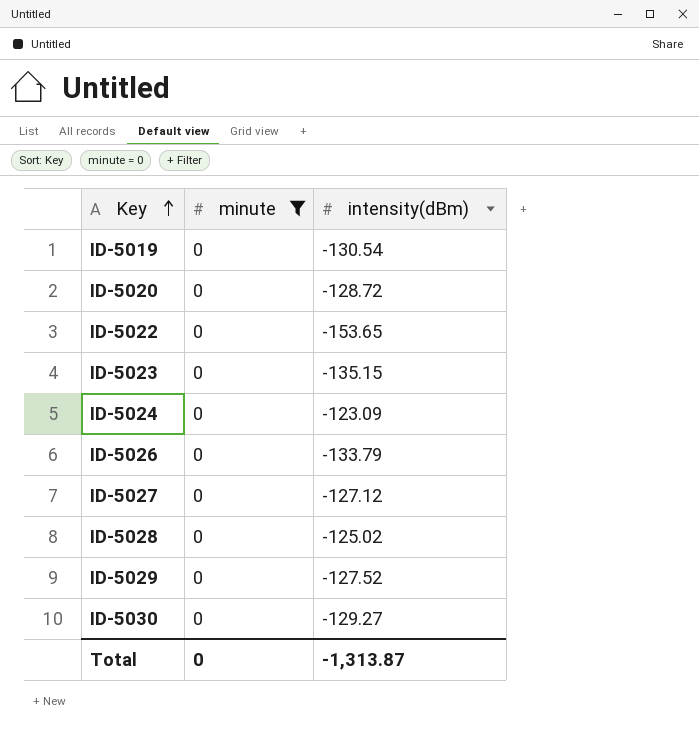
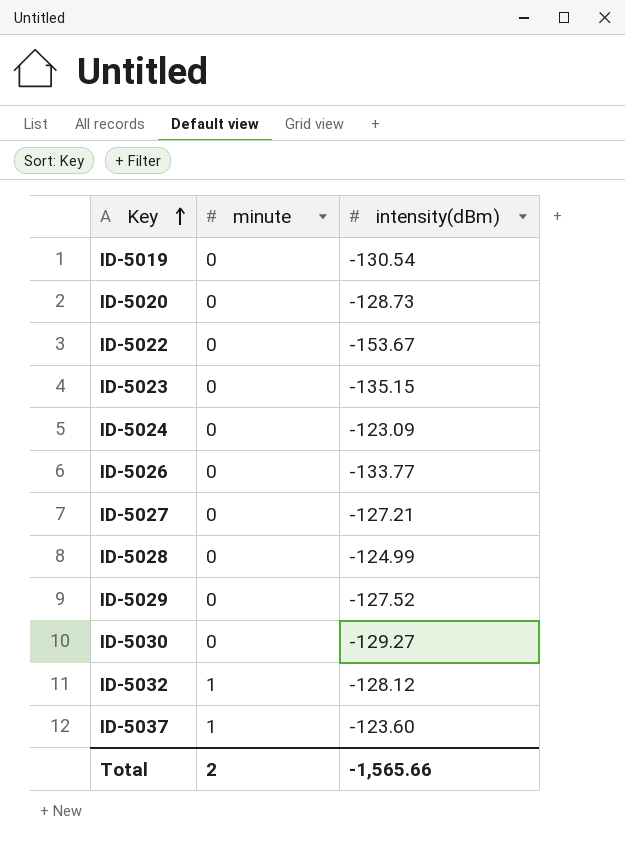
filter: minute = 0 -> none
ID-5020 | intensity(dBm): -128.72 -> -128.73
ID-5022 | intensity(dBm): -153.65 -> -153.67
ID-5026 | intensity(dBm): -133.79 -> -133.77
ID-5027 | intensity(dBm): -127.12 -> -127.21
ID-5028 | intensity(dBm): -125.02 -> -124.99
Total | minute: 0 -> 2
Total | intensity(dBm): -1,313.87 -> -1,565.66

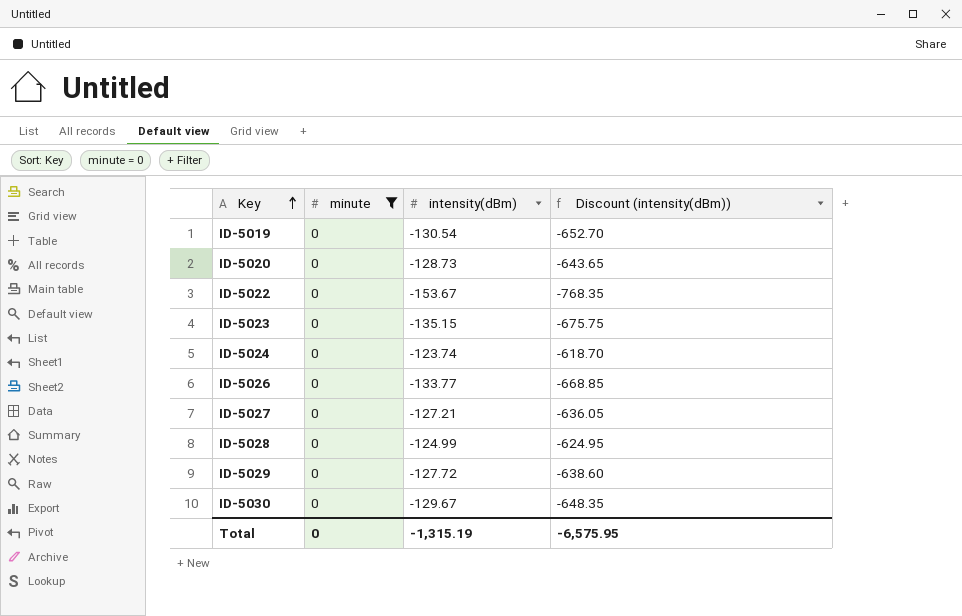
filter: none -> minute = 0
column Discount (intensity(dBm)) | formula: none -> [intensity(dBm)] * 5
ID-5024 | intensity(dBm): -123.09 -> -123.74
ID-5029 | intensity(dBm): -127.52 -> -127.72
ID-5030 | intensity(dBm): -129.27 -> -129.67
Total | minute: 2 -> 0
Total | intensity(dBm): -1,565.66 -> -1,315.19

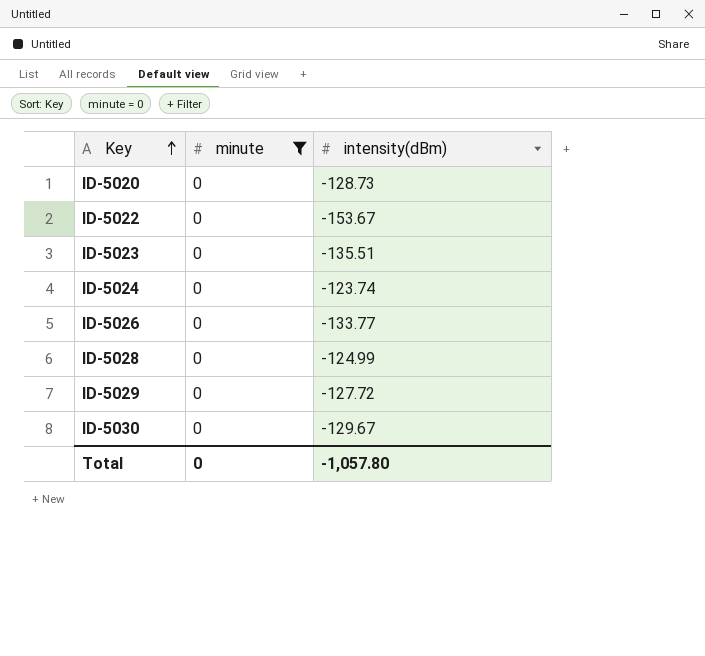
column Discount (intensity(dBm)) | formula: [intensity(dBm)] * 5 -> none
row ID-5019: 0 | -130.54 | -652.70 -> none
row ID-5027: 0 | -127.21 | -636.05 -> none
ID-5023 | intensity(dBm): -135.15 -> -135.51
Total | intensity(dBm): -1,315.19 -> -1,057.80

